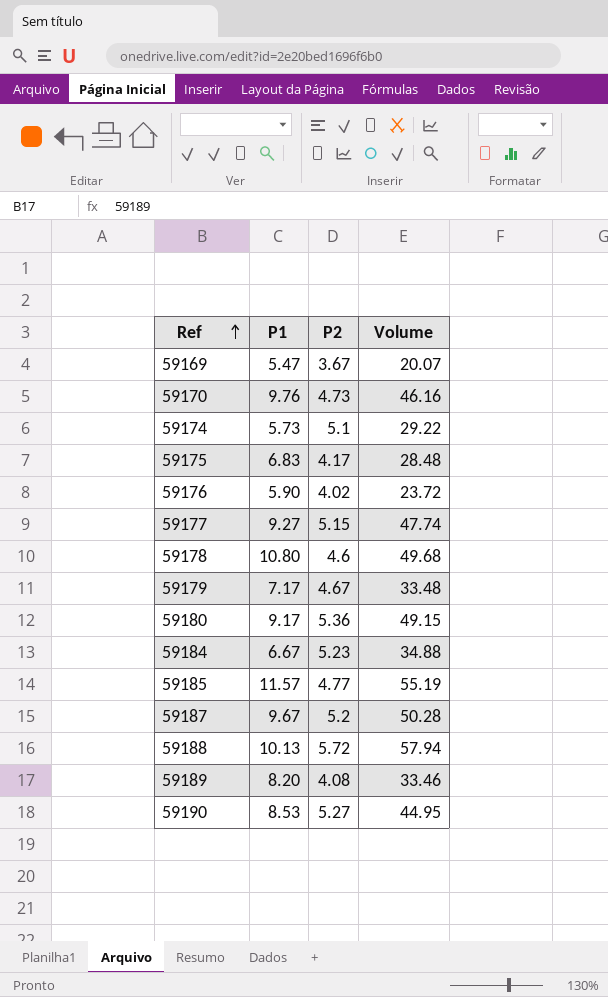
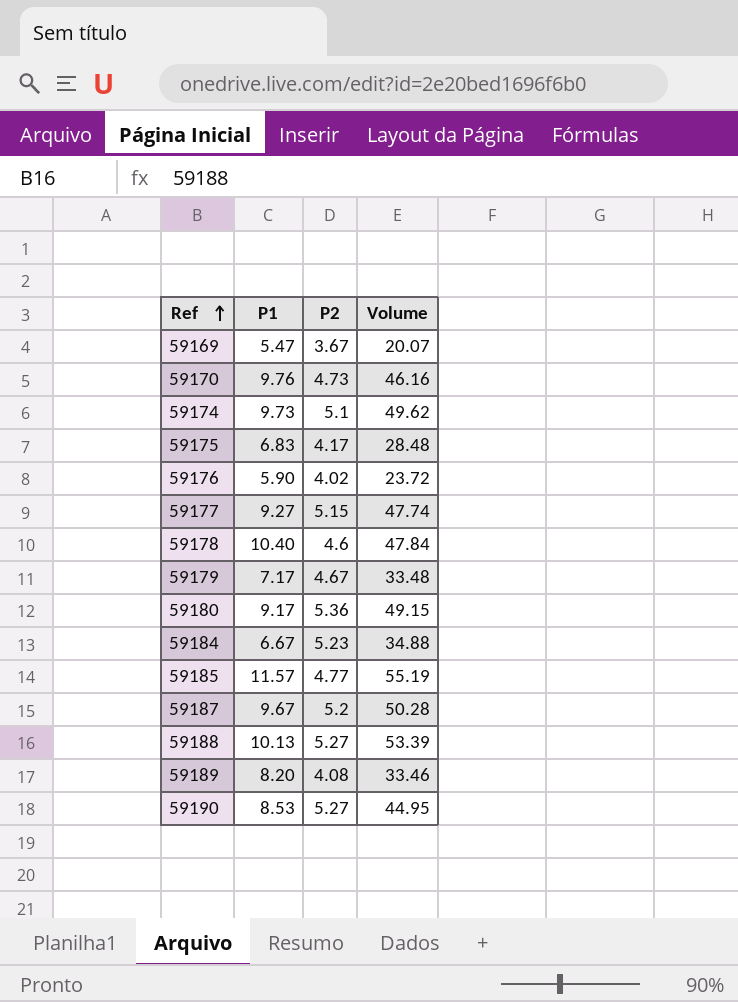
59174 | P1: 5.73 -> 9.73
59174 | Volume: 29.22 -> 49.62
59178 | P1: 10.80 -> 10.40
59178 | Volume: 49.68 -> 47.84
59188 | P2: 5.72 -> 5.27
59188 | Volume: 57.94 -> 53.39

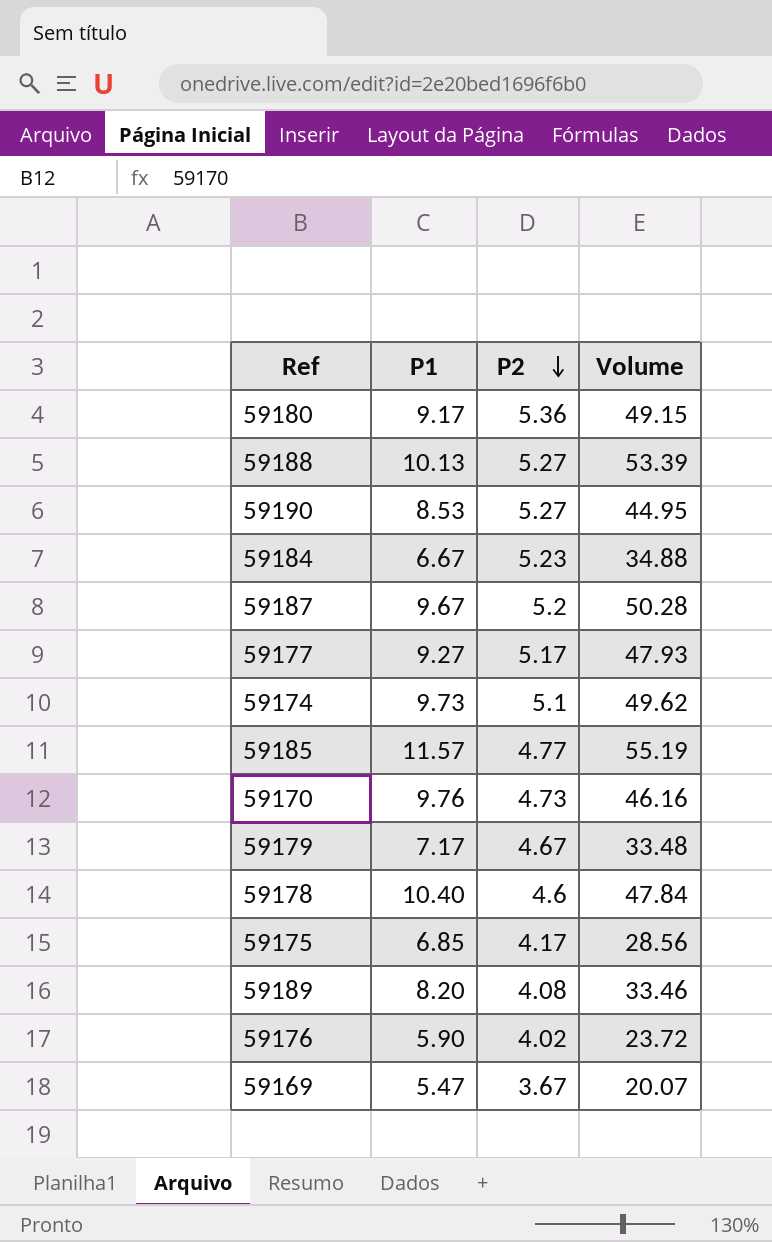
row order: Ref ascending -> P2 descending
59177 | P2: 5.15 -> 5.17
59177 | Volume: 47.74 -> 47.93
59175 | P1: 6.83 -> 6.85
59175 | Volume: 28.48 -> 28.56

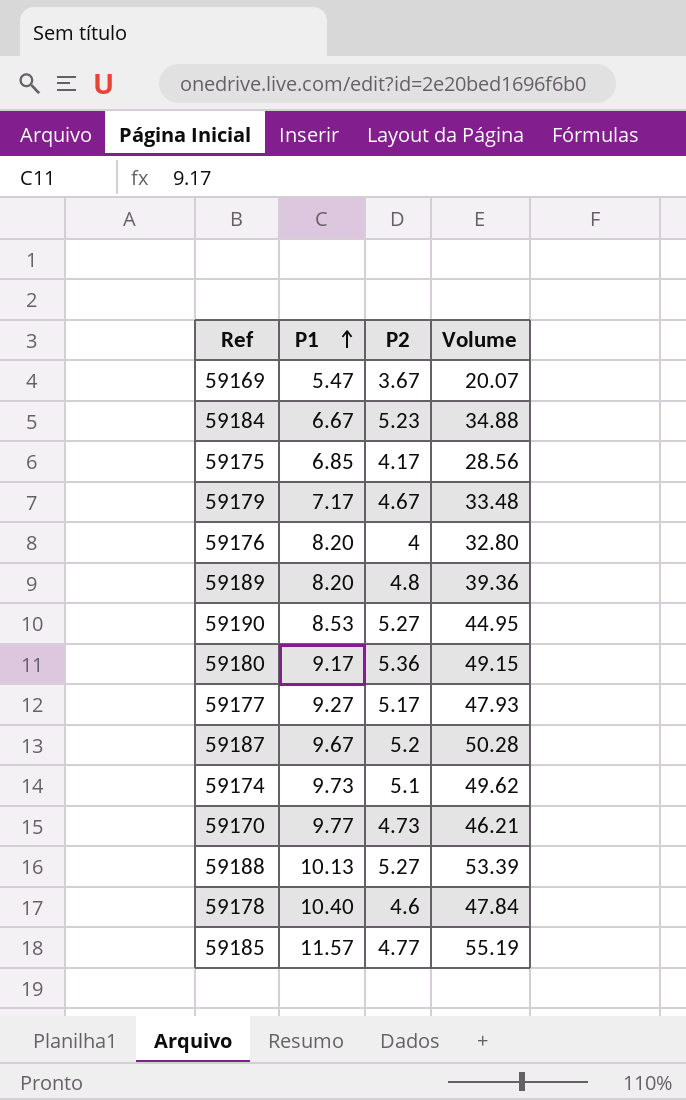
row order: P2 descending -> P1 ascending
59176 | P1: 5.90 -> 8.20
59176 | P2: 4.02 -> 4
59176 | Volume: 23.72 -> 32.80
59189 | P2: 4.08 -> 4.8
59189 | Volume: 33.46 -> 39.36
59170 | P1: 9.76 -> 9.77
59170 | Volume: 46.16 -> 46.21

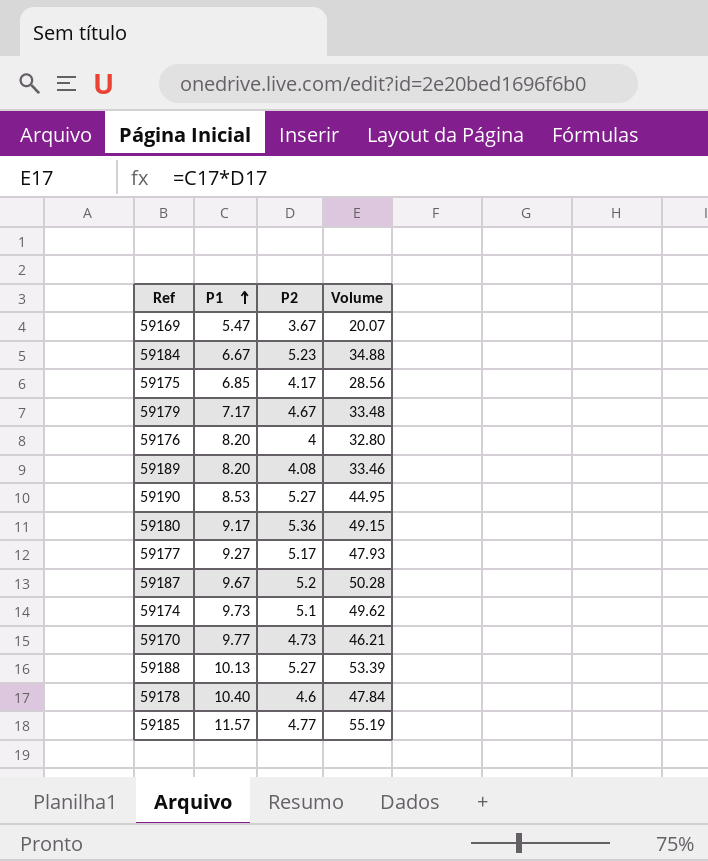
59189 | P2: 4.8 -> 4.08
59189 | Volume: 39.36 -> 33.46

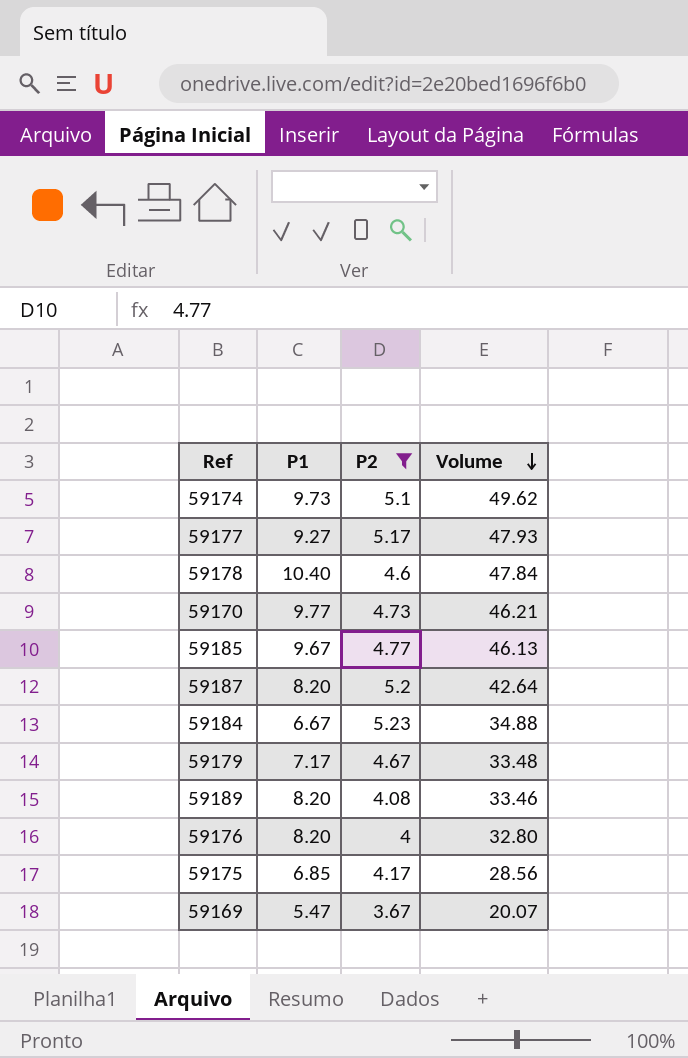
filter: none -> P2 <= 5.23
row order: P1 ascending -> Volume descending
59185 | P1: 11.57 -> 9.67
59185 | Volume: 55.19 -> 46.13
59187 | P1: 9.67 -> 8.20
59187 | Volume: 50.28 -> 42.64

